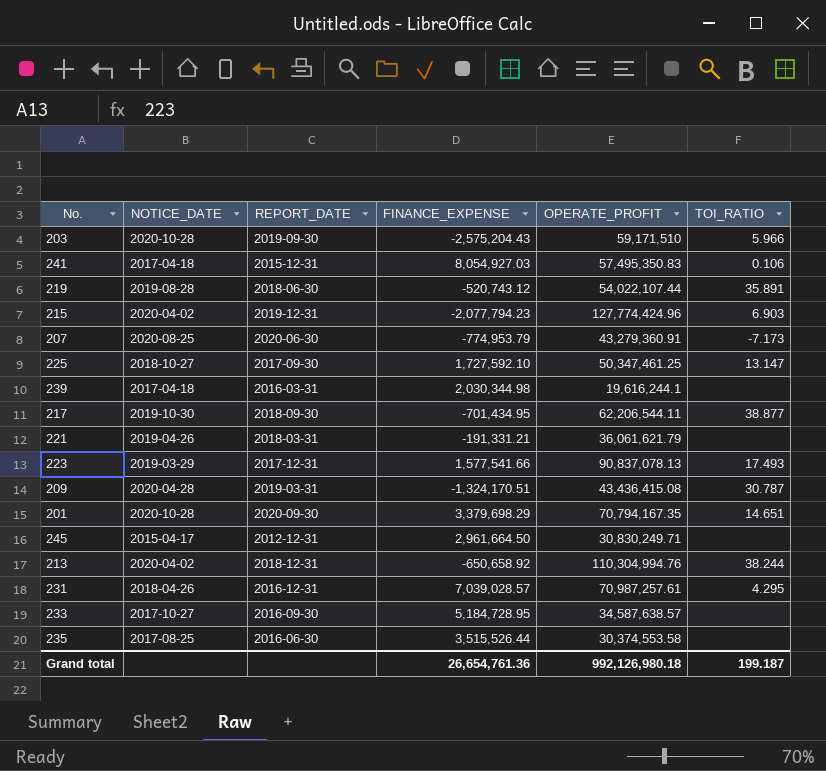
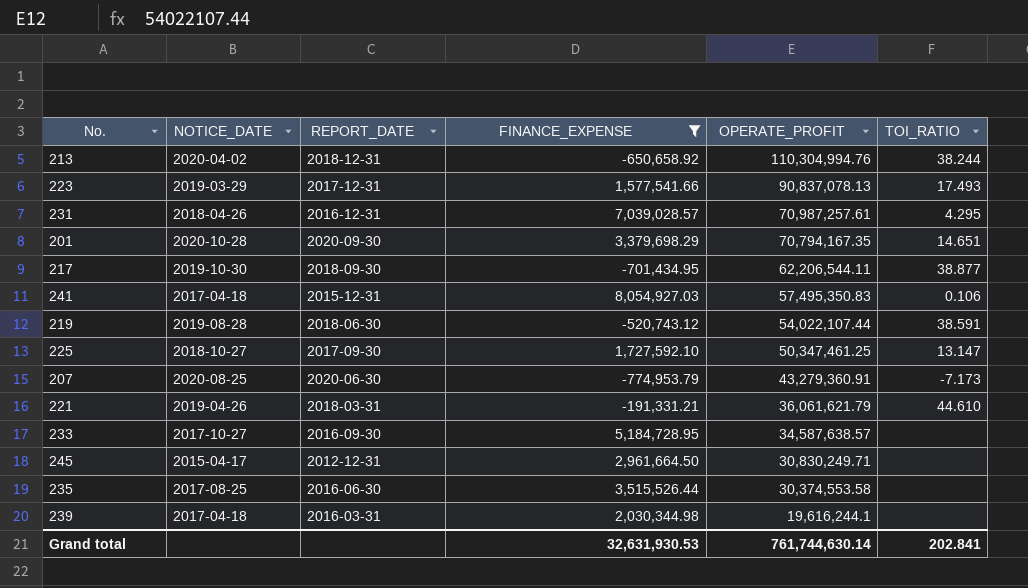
filter: none -> FINANCE_EXPENSE >= -774,953.79
row order: none -> OPERATE_PROFIT descending
219 | TOI_RATIO: 35.891 -> 38.591
221 | TOI_RATIO: none -> 44.610
Grand total | FINANCE_EXPENSE: 26,654,761.36 -> 32,631,930.53
Grand total | OPERATE_PROFIT: 992,126,980.18 -> 761,744,630.14
Grand total | TOI_RATIO: 199.187 -> 202.841

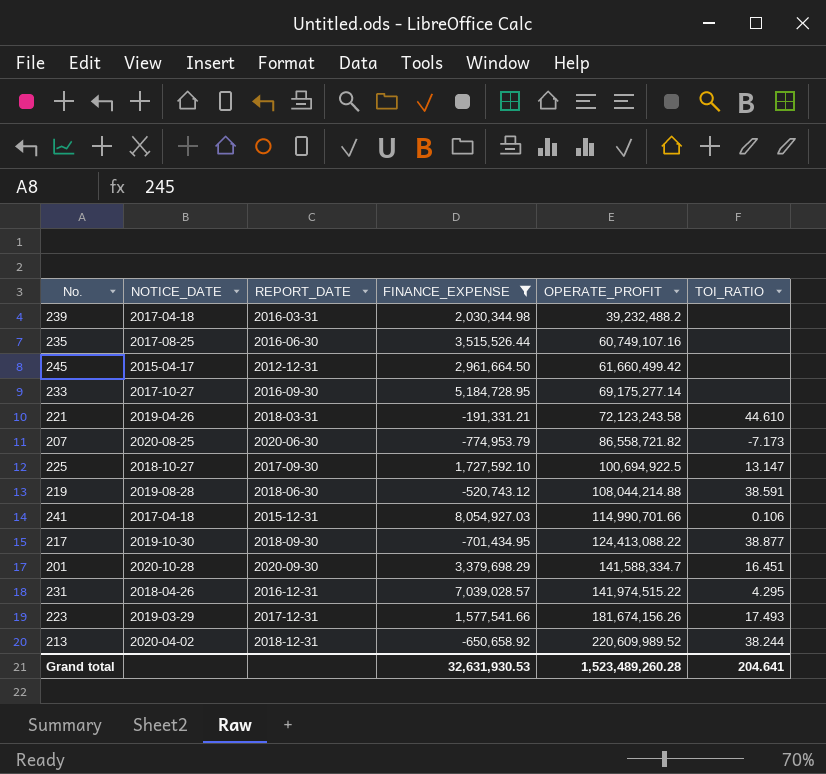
row order: OPERATE_PROFIT descending -> OPERATE_PROFIT ascending
239 | OPERATE_PROFIT: 19,616,244.1 -> 39,232,488.2
235 | OPERATE_PROFIT: 30,374,553.58 -> 60,749,107.16
245 | OPERATE_PROFIT: 30,830,249.71 -> 61,660,499.42
233 | OPERATE_PROFIT: 34,587,638.57 -> 69,175,277.14
221 | OPERATE_PROFIT: 36,061,621.79 -> 72,123,243.58
207 | OPERATE_PROFIT: 43,279,360.91 -> 86,558,721.82
225 | OPERATE_PROFIT: 50,347,461.25 -> 100,694,922.5
219 | OPERATE_PROFIT: 54,022,107.44 -> 108,044,214.88
241 | OPERATE_PROFIT: 57,495,350.83 -> 114,990,701.66
217 | OPERATE_PROFIT: 62,206,544.11 -> 124,413,088.22
201 | OPERATE_PROFIT: 70,794,167.35 -> 141,588,334.7
201 | TOI_RATIO: 14.651 -> 16.451
231 | OPERATE_PROFIT: 70,987,257.61 -> 141,974,515.22
223 | OPERATE_PROFIT: 90,837,078.13 -> 181,674,156.26
213 | OPERATE_PROFIT: 110,304,994.76 -> 220,609,989.52
Grand total | OPERATE_PROFIT: 761,744,630.14 -> 1,523,489,260.28
Grand total | TOI_RATIO: 202.841 -> 204.641

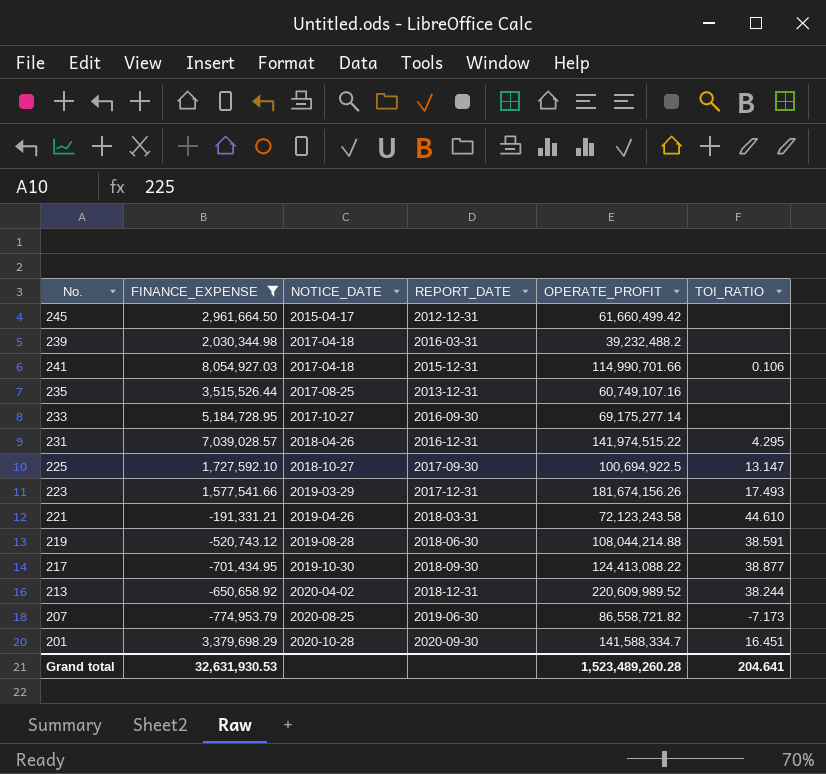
row order: OPERATE_PROFIT ascending -> NOTICE_DATE ascending
column FINANCE_EXPENSE | position: 4 -> 2
235 | REPORT_DATE: 2016-06-30 -> 2013-12-31
207 | REPORT_DATE: 2020-06-30 -> 2019-06-30

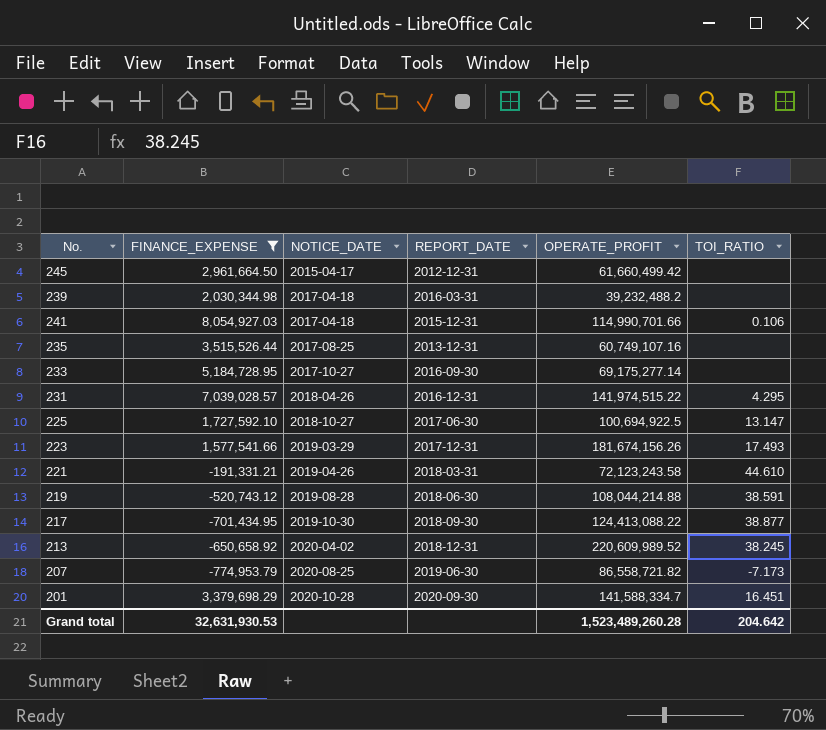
225 | REPORT_DATE: 2017-09-30 -> 2017-06-30
213 | TOI_RATIO: 38.244 -> 38.245
Grand total | TOI_RATIO: 204.641 -> 204.642

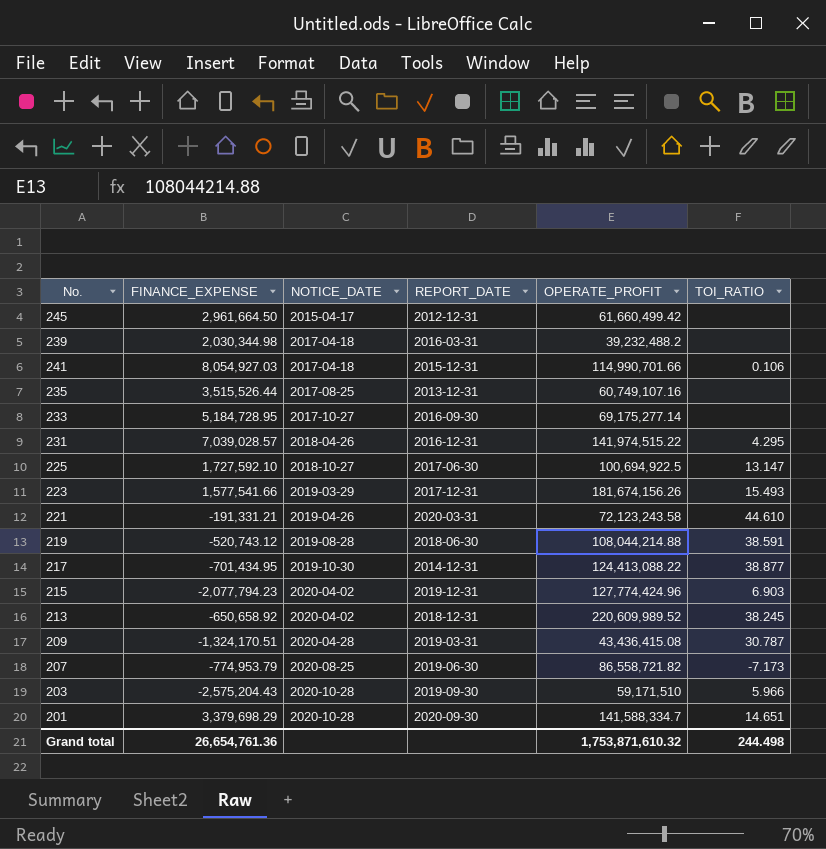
filter: FINANCE_EXPENSE >= -774,953.79 -> none
223 | TOI_RATIO: 17.493 -> 15.493
221 | REPORT_DATE: 2018-03-31 -> 2020-03-31
217 | REPORT_DATE: 2018-09-30 -> 2014-12-31
201 | TOI_RATIO: 16.451 -> 14.651
Grand total | FINANCE_EXPENSE: 32,631,930.53 -> 26,654,761.36
Grand total | OPERATE_PROFIT: 1,523,489,260.28 -> 1,753,871,610.32
Grand total | TOI_RATIO: 204.642 -> 244.498

